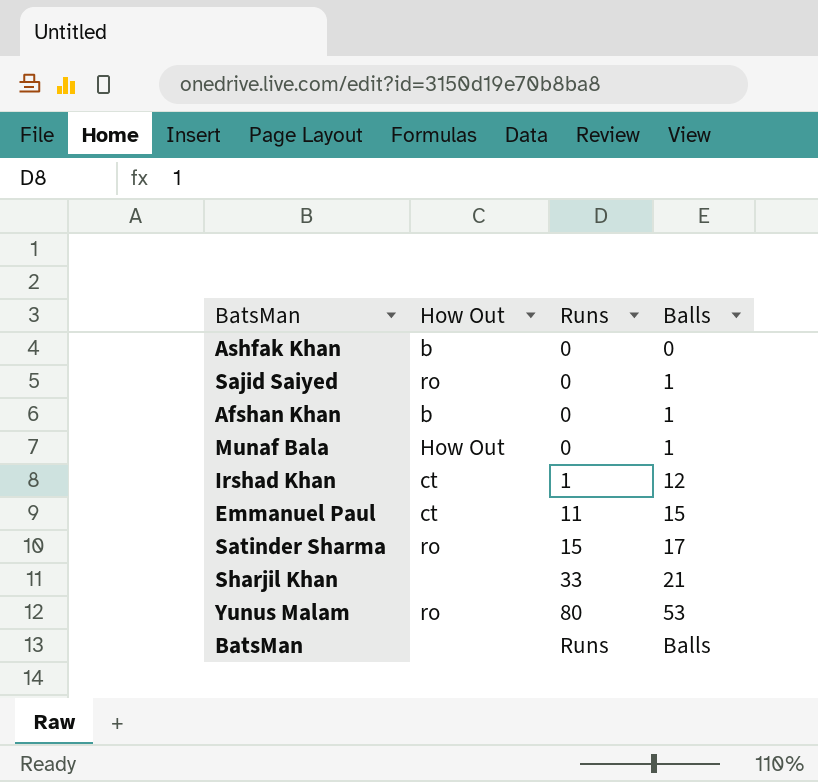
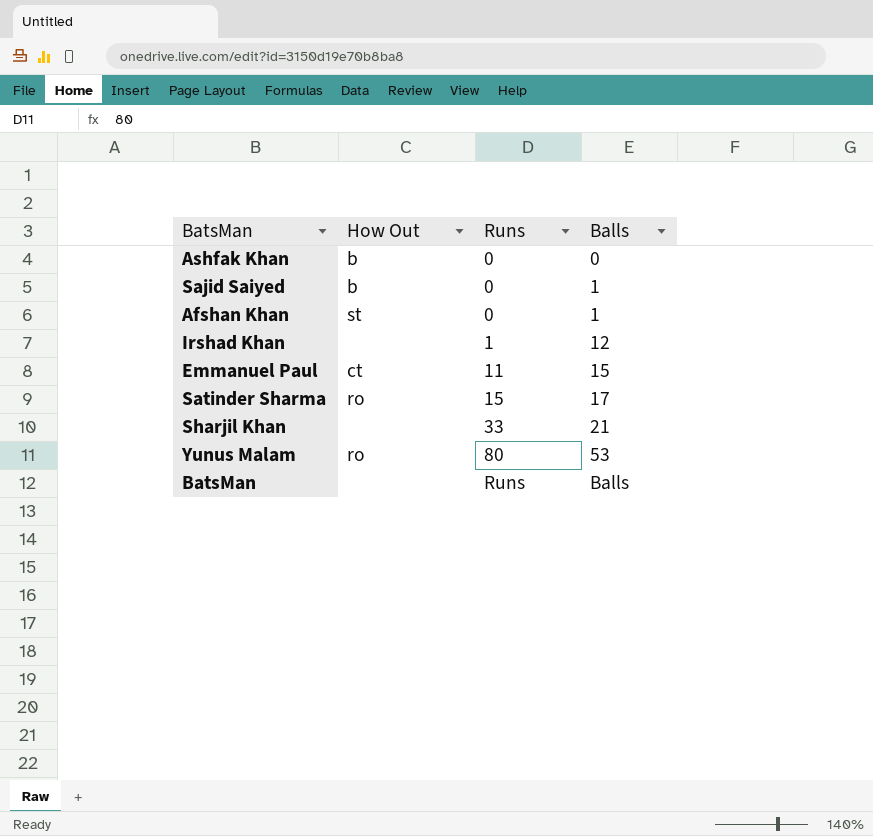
row Munaf Bala: How Out | 0 | 1 -> none
Sajid Saiyed | How Out: ro -> b
Afshan Khan | How Out: b -> st
Irshad Khan | How Out: ct -> none

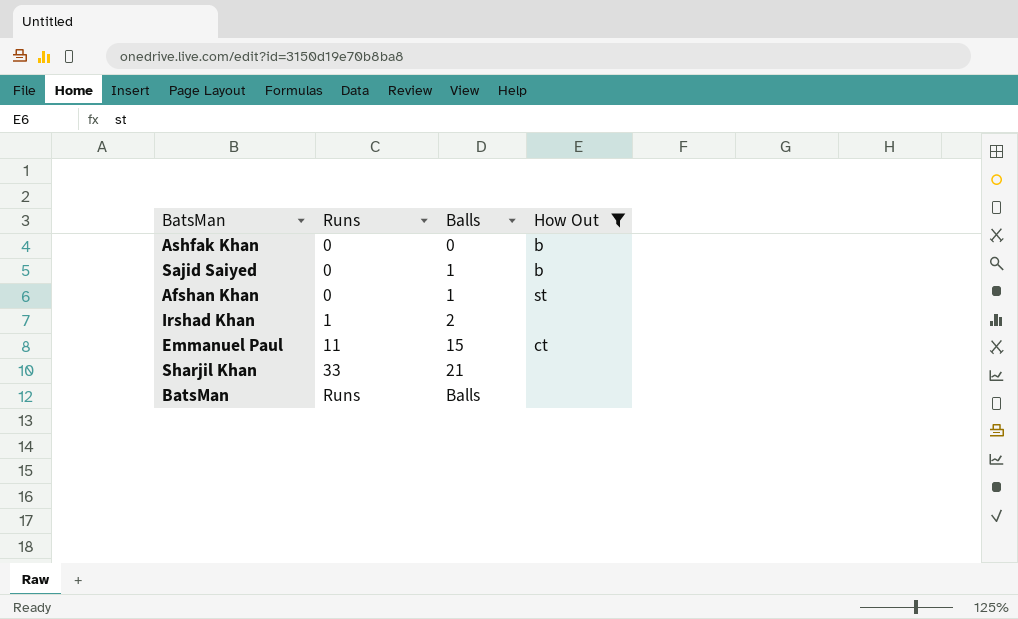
filter: none -> How Out != ro
column How Out | position: 2 -> 4
Irshad Khan | Balls: 12 -> 2

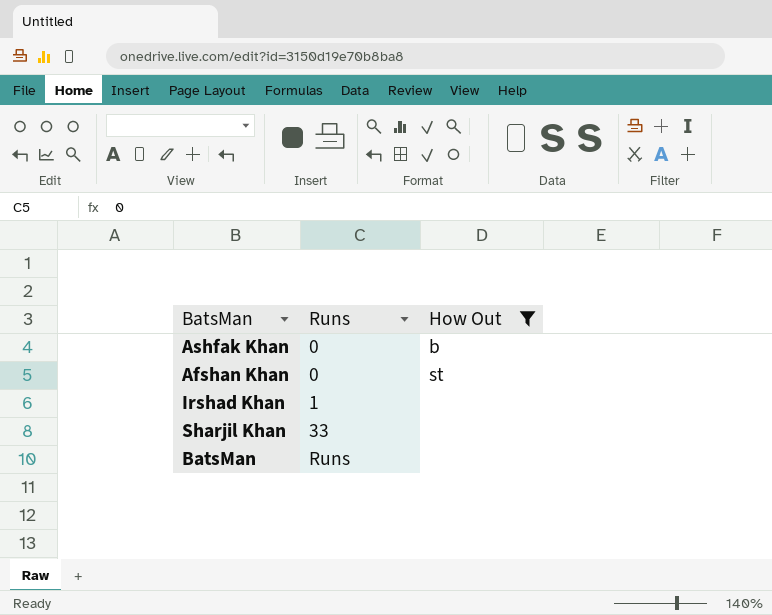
column Balls | position: 3 -> none
row Sajid Saiyed: 0 | 1 | b -> none
row Emmanuel Paul: 11 | 15 | ct -> none

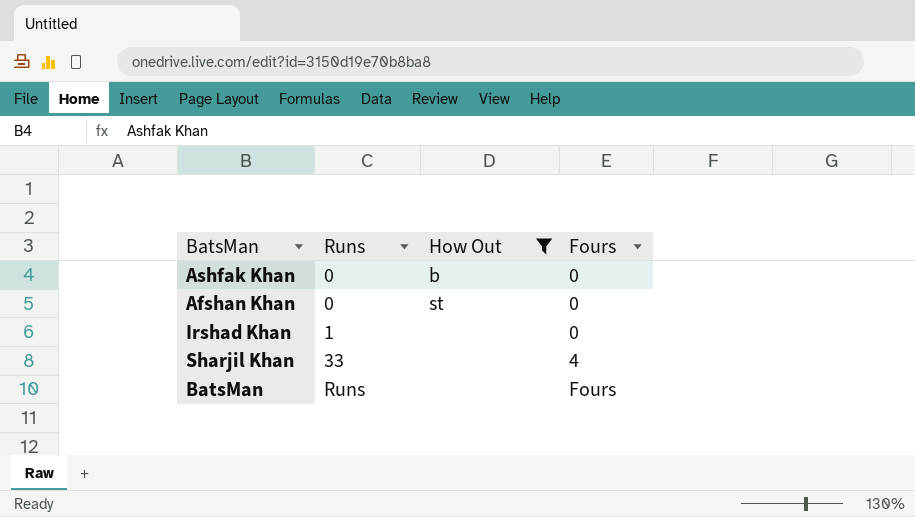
column Fours | position: none -> 4

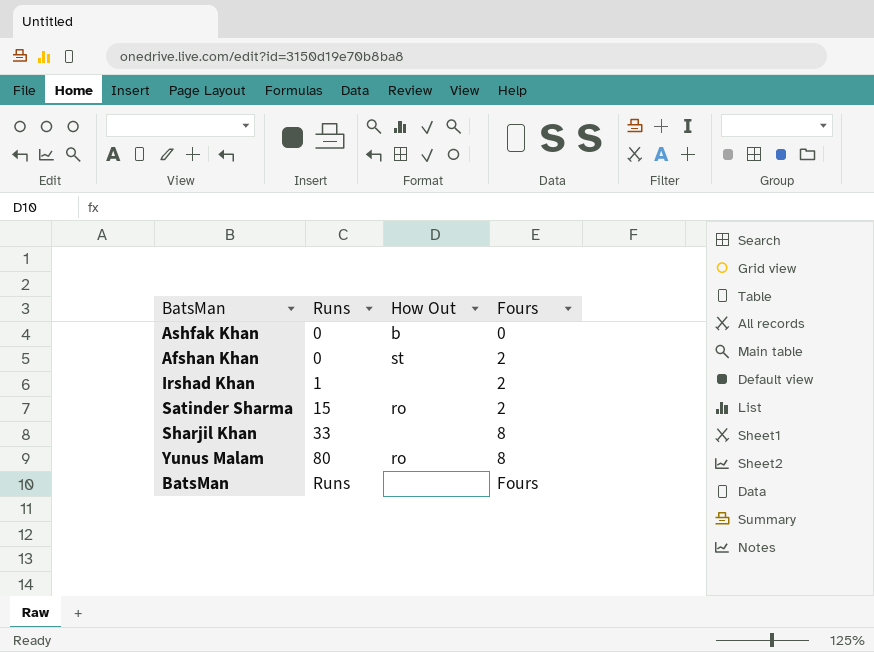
filter: How Out != ro -> none
Afshan Khan | Fours: 0 -> 2
Irshad Khan | Fours: 0 -> 2
Sharjil Khan | Fours: 4 -> 8

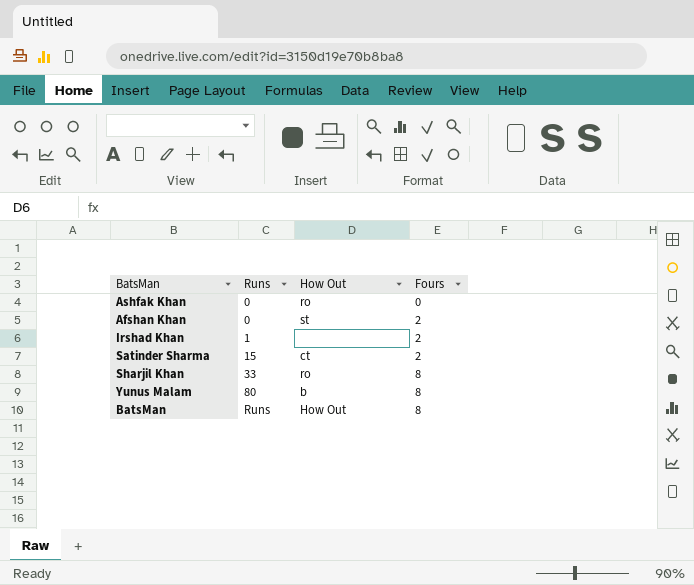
Ashfak Khan | How Out: b -> ro
Satinder Sharma | How Out: ro -> ct
Sharjil Khan | How Out: none -> ro
Yunus Malam | How Out: ro -> b
BatsMan | How Out: none -> How Out
BatsMan | Fours: Fours -> 8

